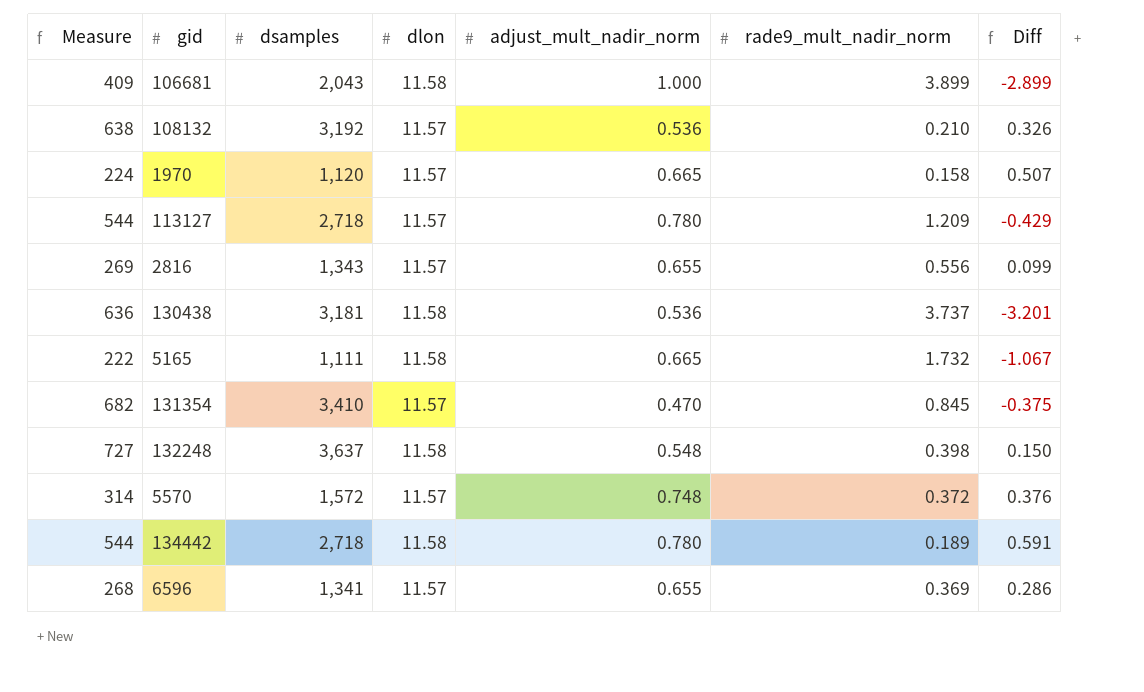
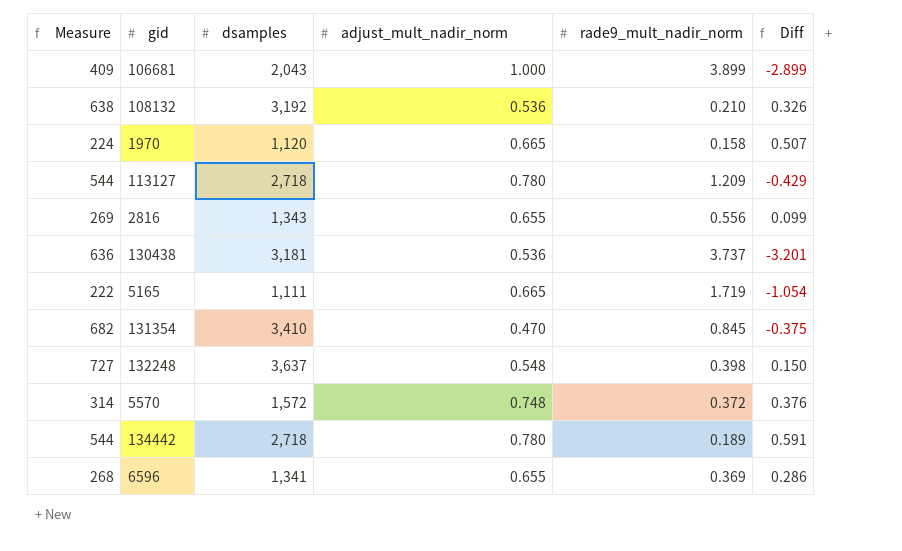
column dlon | position: 4 -> none
5165 | rade9_mult_nadir_norm: 1.732 -> 1.719
5165 | Diff: -1.067 -> -1.054

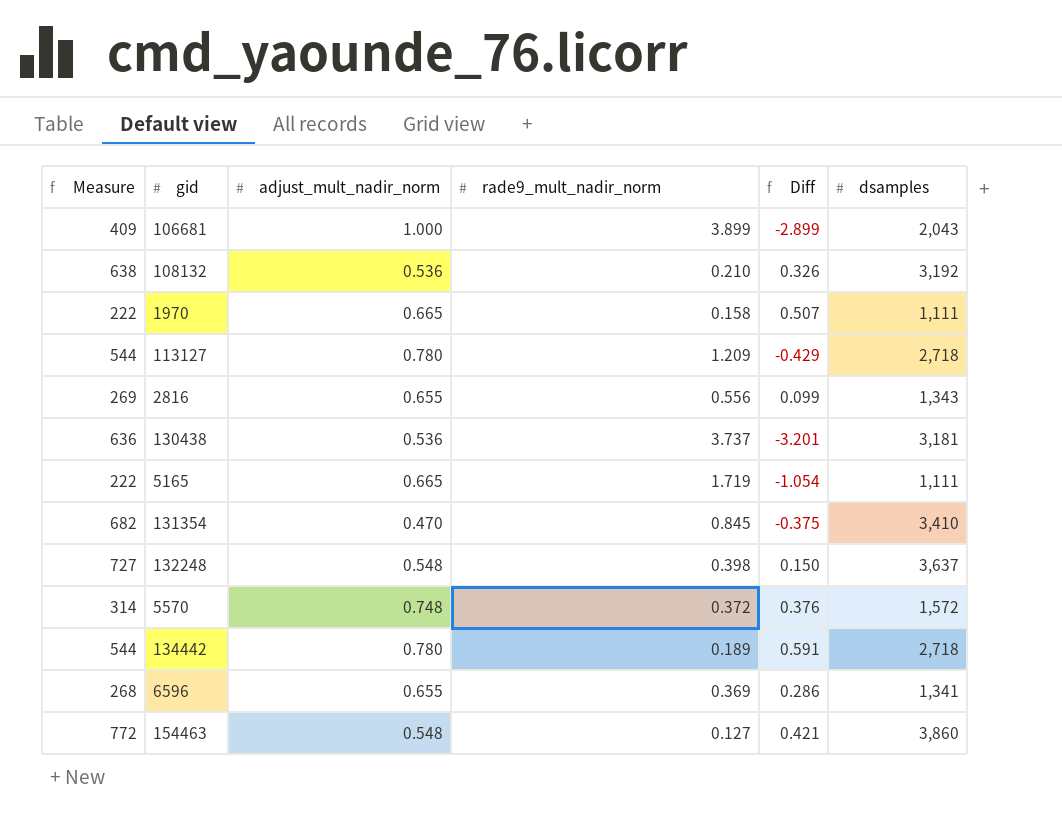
column dsamples | position: 3 -> 6
1970 | Measure: 224 -> 222
1970 | dsamples: 1,120 -> 1,111
row 154463: none -> 772 | 0.548 | 0.127 | 0.421 | 3,860

